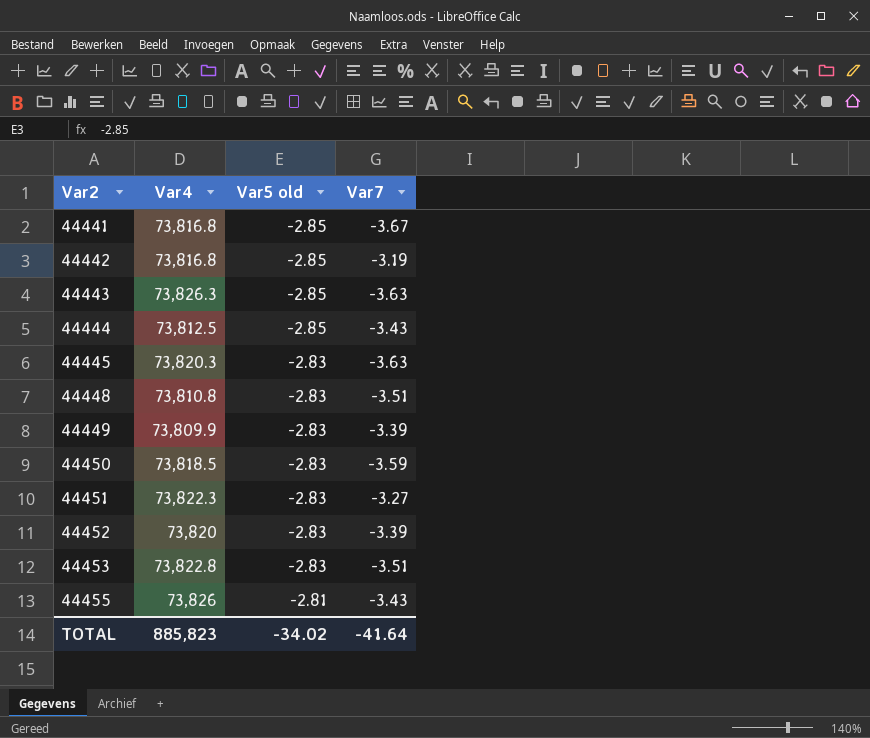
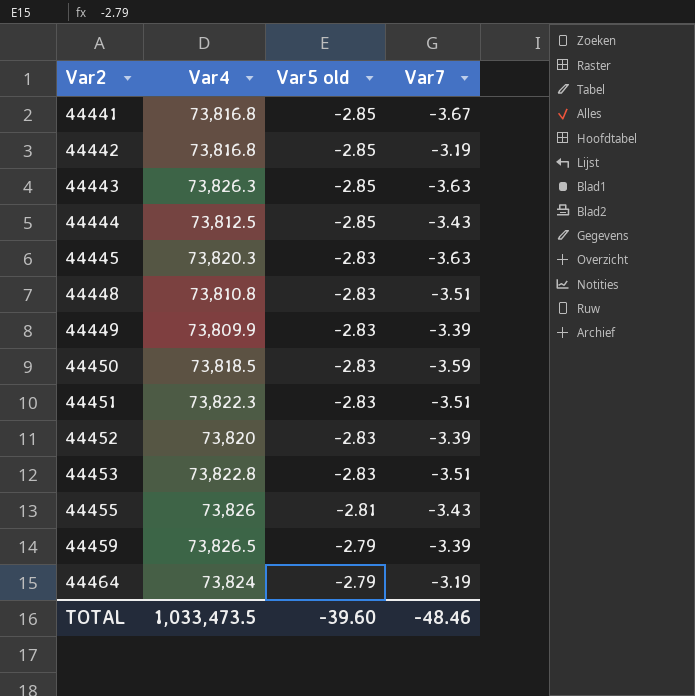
44451 | Var7: -3.27 -> -3.51
row 44459: none -> 73,826.5 | -2.79 | -3.39
row 44464: none -> 73,824 | -2.79 | -3.19
TOTAL | Var4: 885,823 -> 1,033,473.5
TOTAL | Var5 old: -34.02 -> -39.60
TOTAL | Var7: -41.64 -> -48.46

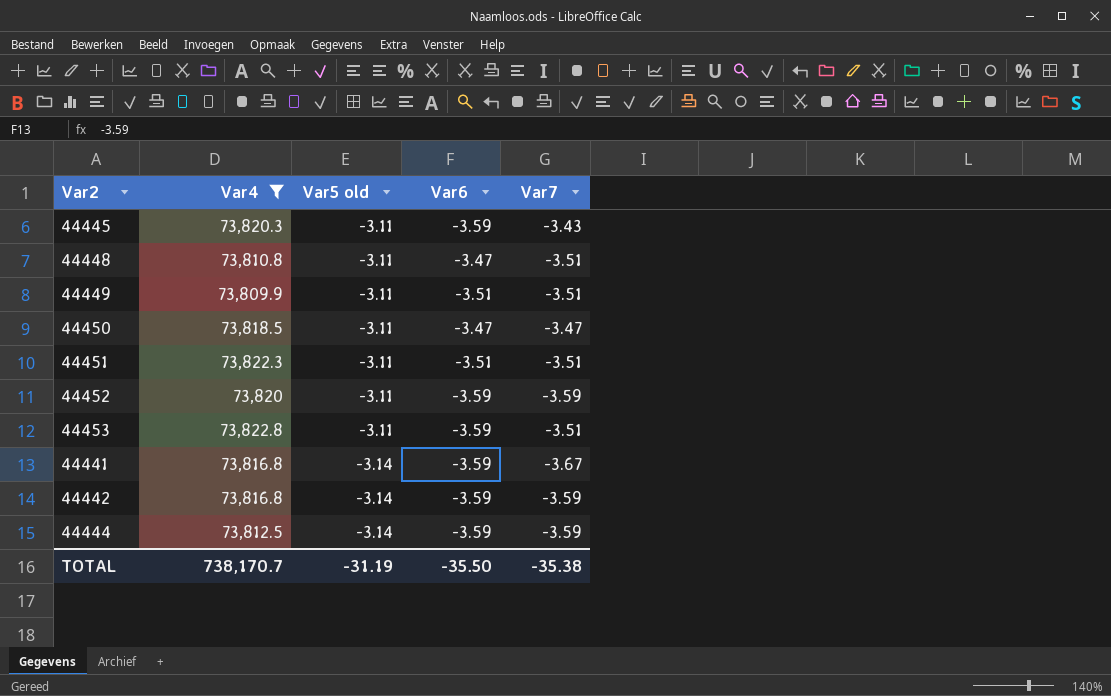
filter: none -> Var4 <= 73,822.8
row order: Var2 ascending -> Var5 old descending
column Var6 | position: none -> 4
44445 | Var5 old: -2.83 -> -3.11
44445 | Var7: -3.63 -> -3.43
44448 | Var5 old: -2.83 -> -3.11
44449 | Var5 old: -2.83 -> -3.11
44449 | Var7: -3.39 -> -3.51
44450 | Var5 old: -2.83 -> -3.11
44450 | Var7: -3.59 -> -3.47
44451 | Var5 old: -2.83 -> -3.11
44452 | Var5 old: -2.83 -> -3.11
44452 | Var7: -3.39 -> -3.59
44453 | Var5 old: -2.83 -> -3.11
44441 | Var5 old: -2.85 -> -3.14
44442 | Var5 old: -2.85 -> -3.14
44442 | Var7: -3.19 -> -3.59
44444 | Var5 old: -2.85 -> -3.14
44444 | Var7: -3.43 -> -3.59
TOTAL | Var4: 1,033,473.5 -> 738,170.7
TOTAL | Var5 old: -39.60 -> -31.19
TOTAL | Var7: -48.46 -> -35.38

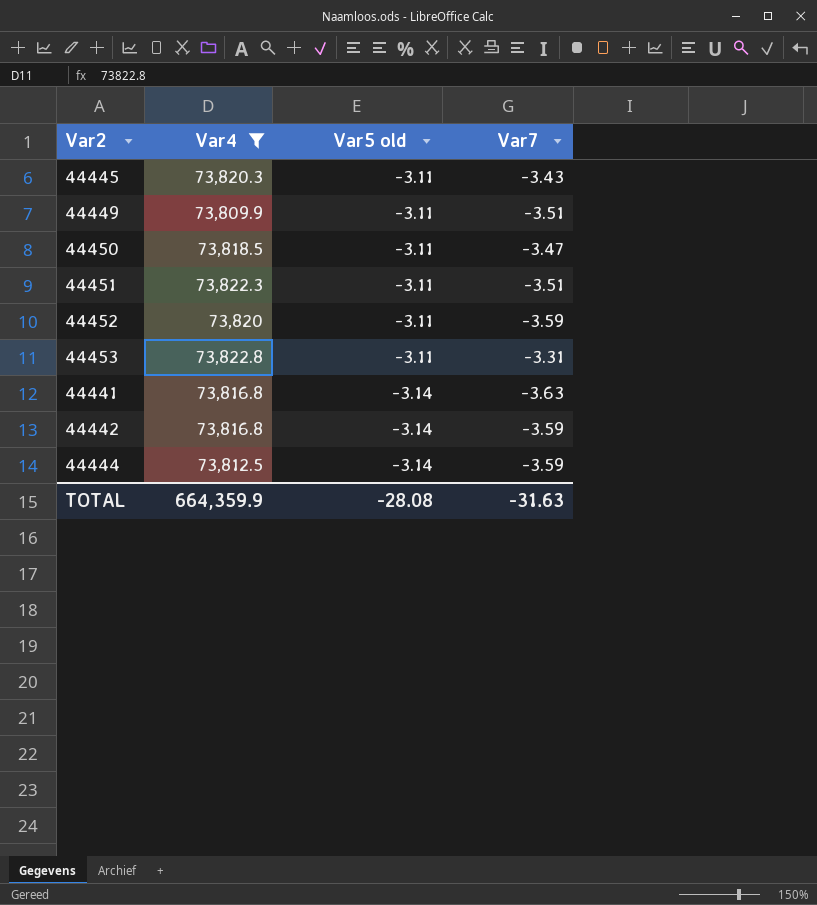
column Var6 | position: 4 -> none
row 44448: 73,810.8 | -3.11 | -3.47 | -3.51 -> none
44453 | Var7: -3.51 -> -3.31
44441 | Var7: -3.67 -> -3.63
TOTAL | Var4: 738,170.7 -> 664,359.9
TOTAL | Var5 old: -31.19 -> -28.08
TOTAL | Var7: -35.38 -> -31.63

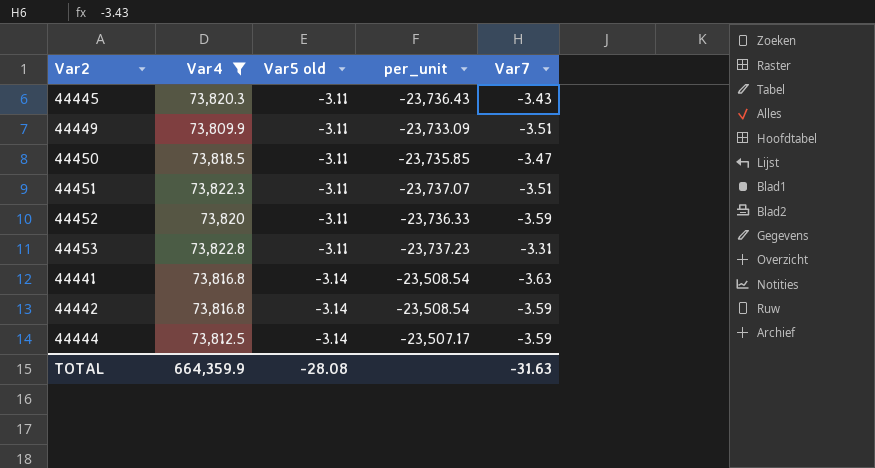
column per_unit | formula: none -> [Var4] / [Var5 old]

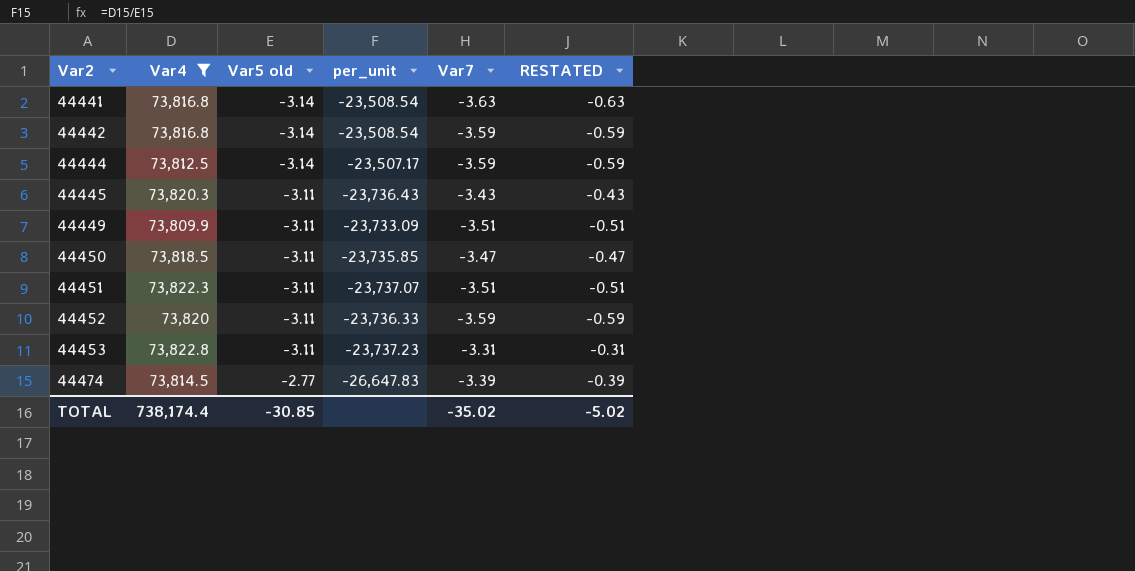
row order: Var5 old descending -> Var2 ascending
column RESTATED | formula: none -> [Var7] + 3
row 44474: none -> 73,814.5 | -2.77 | -26,647.83 | -3.39 | -0.39
TOTAL | Var4: 664,359.9 -> 738,174.4
TOTAL | Var5 old: -28.08 -> -30.85
TOTAL | Var7: -31.63 -> -35.02

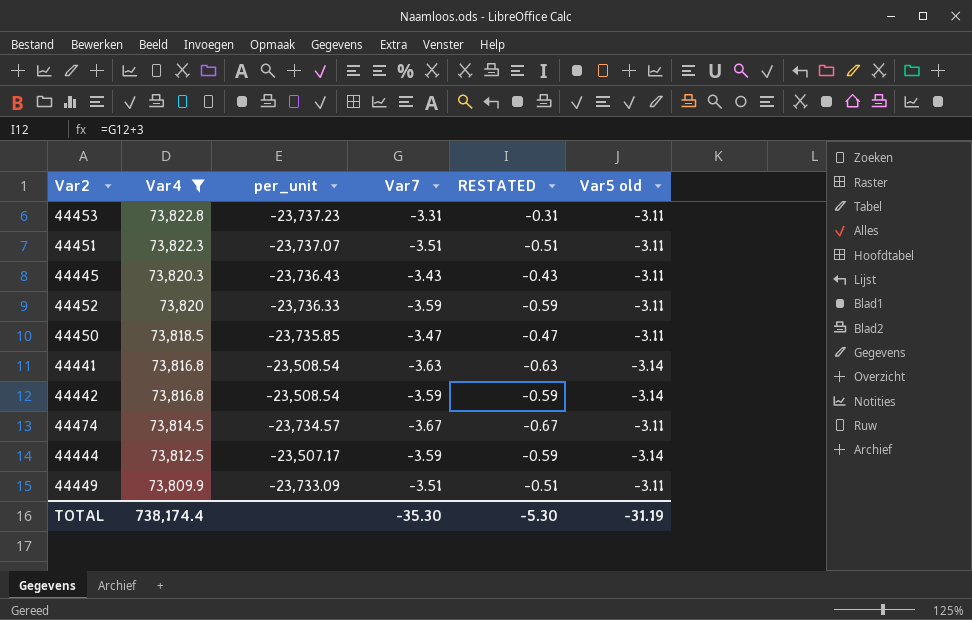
row order: Var2 ascending -> Var4 descending
column Var5 old | position: 3 -> 6
44474 | per_unit: -26,647.83 -> -23,734.57
44474 | Var7: -3.39 -> -3.67
44474 | RESTATED: -0.39 -> -0.67
44474 | Var5 old: -2.77 -> -3.11
TOTAL | Var7: -35.02 -> -35.30
TOTAL | RESTATED: -5.02 -> -5.30
TOTAL | Var5 old: -30.85 -> -31.19

